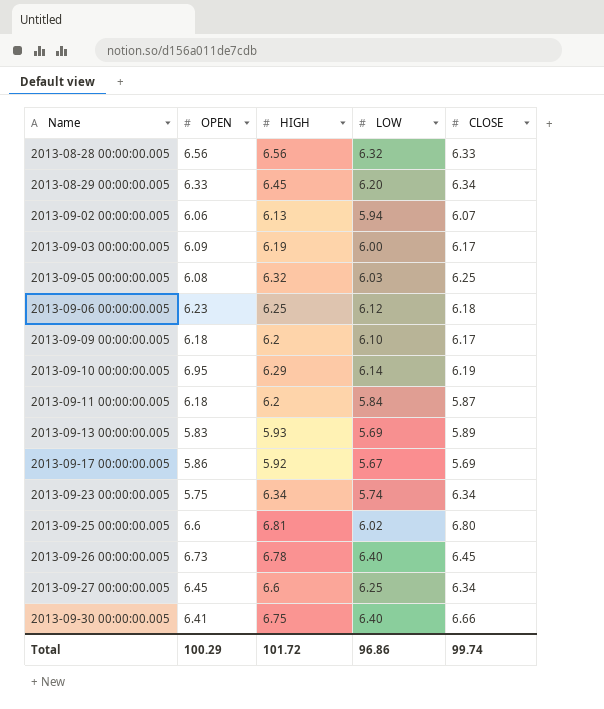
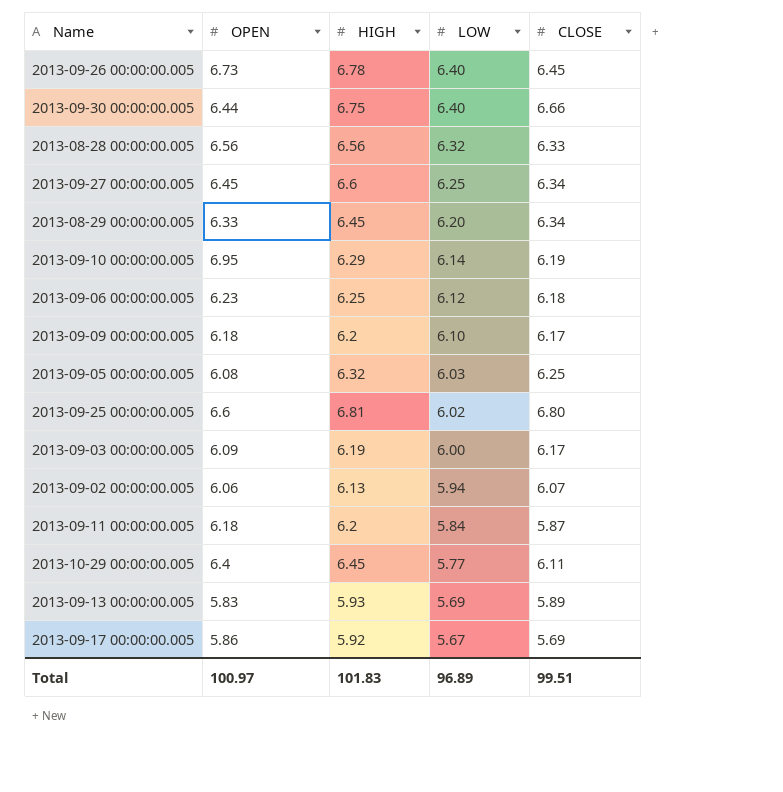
row order: Name ascending -> LOW descending
row 2013-09-23 00:00:00.005: 5.75 | 6.34 | 5.74 | 6.34 -> none
2013-09-30 00:00:00.005 | OPEN: 6.41 -> 6.44
row 2013-10-29 00:00:00.005: none -> 6.4 | 6.45 | 5.77 | 6.11
Total | OPEN: 100.29 -> 100.97
Total | HIGH: 101.72 -> 101.83
Total | LOW: 96.86 -> 96.89
Total | CLOSE: 99.74 -> 99.51

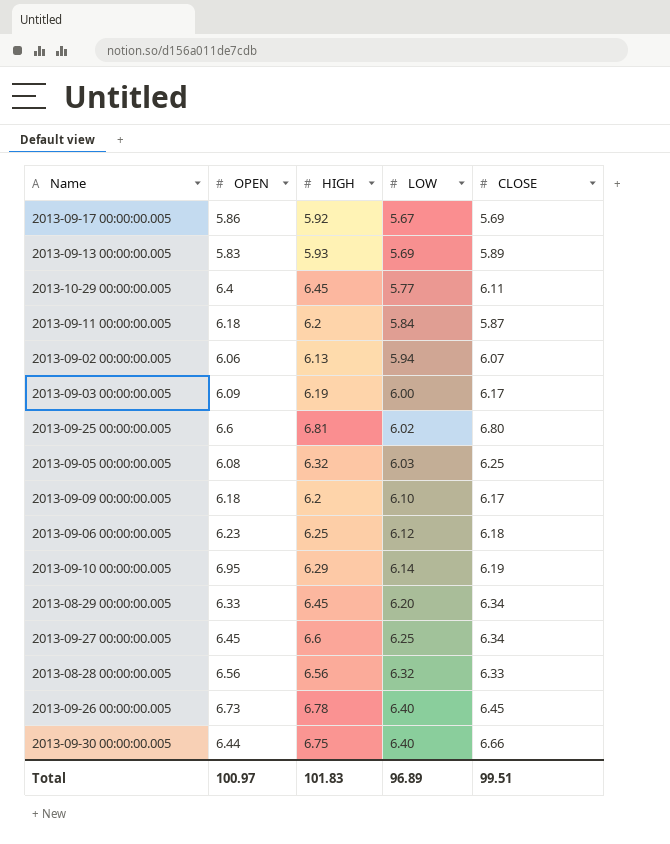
row order: LOW descending -> LOW ascending

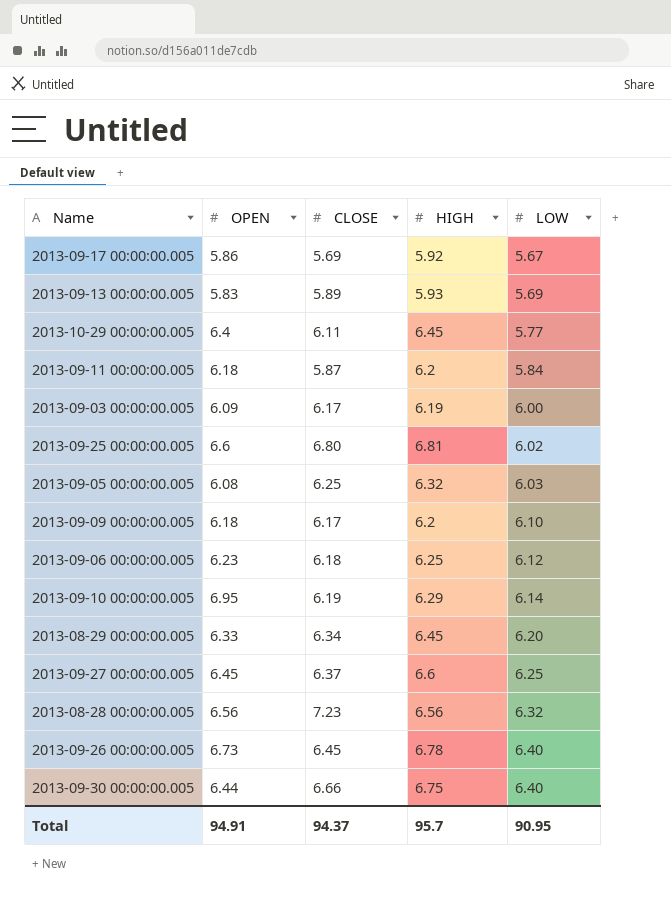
column CLOSE | position: 5 -> 3
row 2013-09-02 00:00:00.005: 6.06 | 6.13 | 5.94 | 6.07 -> none
2013-09-27 00:00:00.005 | CLOSE: 6.34 -> 6.37
2013-08-28 00:00:00.005 | CLOSE: 6.33 -> 7.23
Total | OPEN: 100.97 -> 94.91
Total | CLOSE: 99.51 -> 94.37
Total | HIGH: 101.83 -> 95.7
Total | LOW: 96.89 -> 90.95

